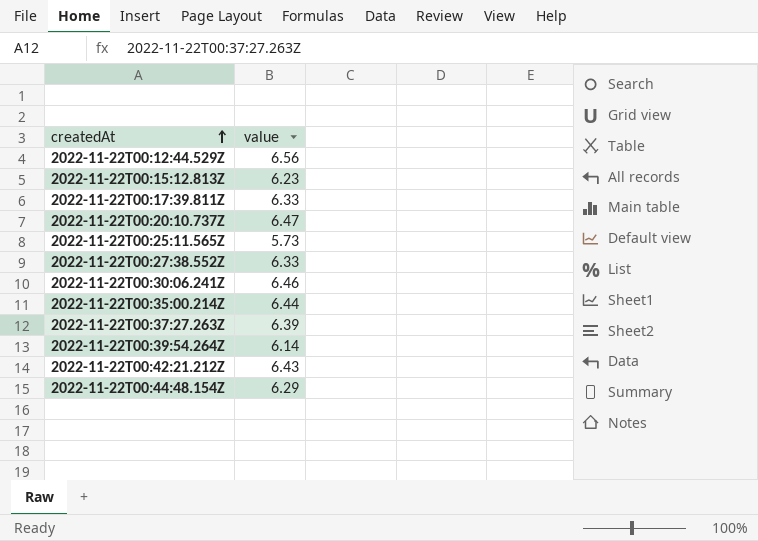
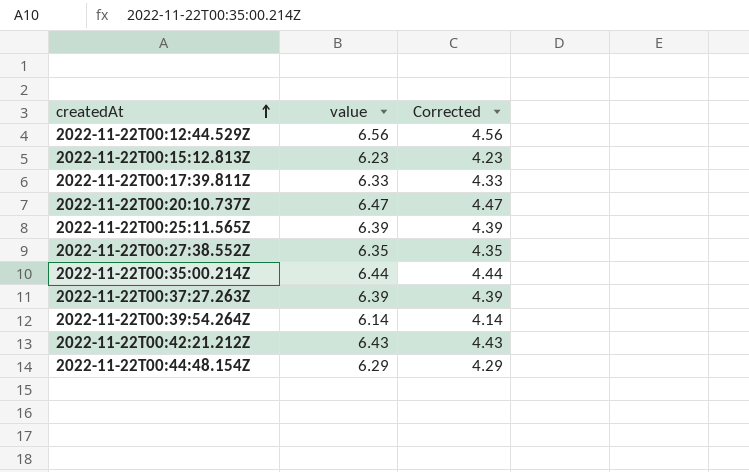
column Corrected | formula: none -> [value] - 2
row 2022-11-22T00:30:06.241Z: 6.46 -> none
2022-11-22T00:25:11.565Z | value: 5.73 -> 6.39
2022-11-22T00:27:38.552Z | value: 6.33 -> 6.35

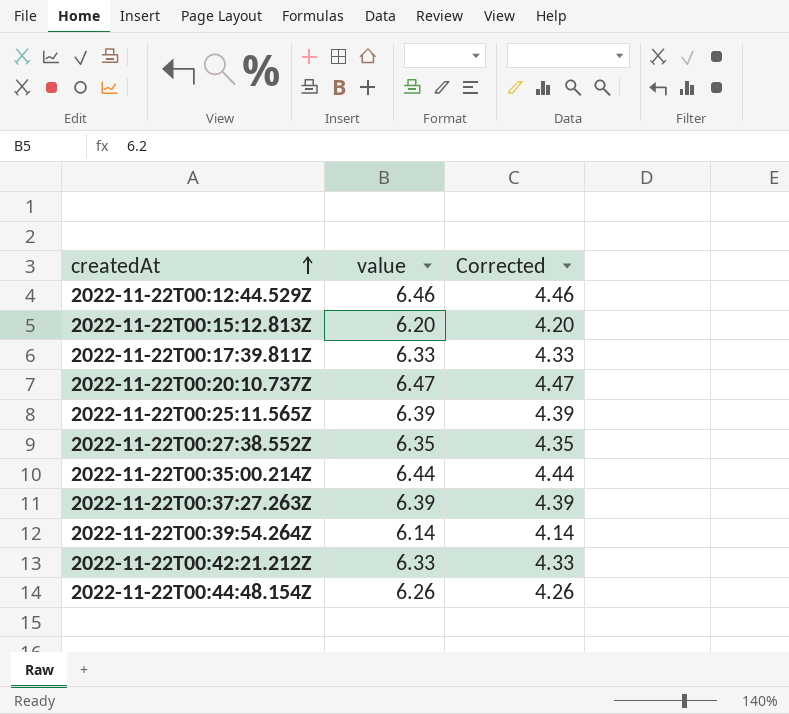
2022-11-22T00:12:44.529Z | value: 6.56 -> 6.46
2022-11-22T00:12:44.529Z | Corrected: 4.56 -> 4.46
2022-11-22T00:15:12.813Z | value: 6.23 -> 6.20
2022-11-22T00:15:12.813Z | Corrected: 4.23 -> 4.20
2022-11-22T00:42:21.212Z | value: 6.43 -> 6.33
2022-11-22T00:42:21.212Z | Corrected: 4.43 -> 4.33
2022-11-22T00:44:48.154Z | value: 6.29 -> 6.26
2022-11-22T00:44:48.154Z | Corrected: 4.29 -> 4.26

